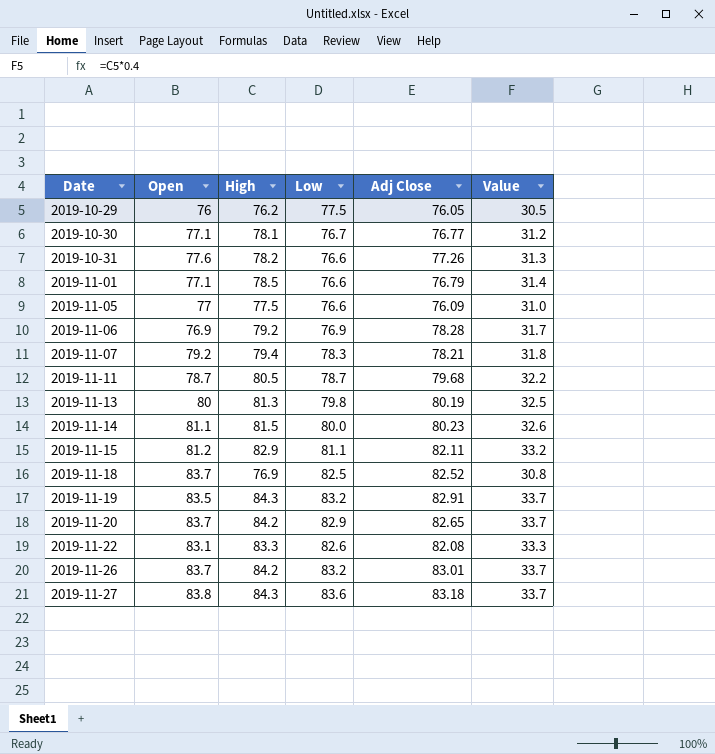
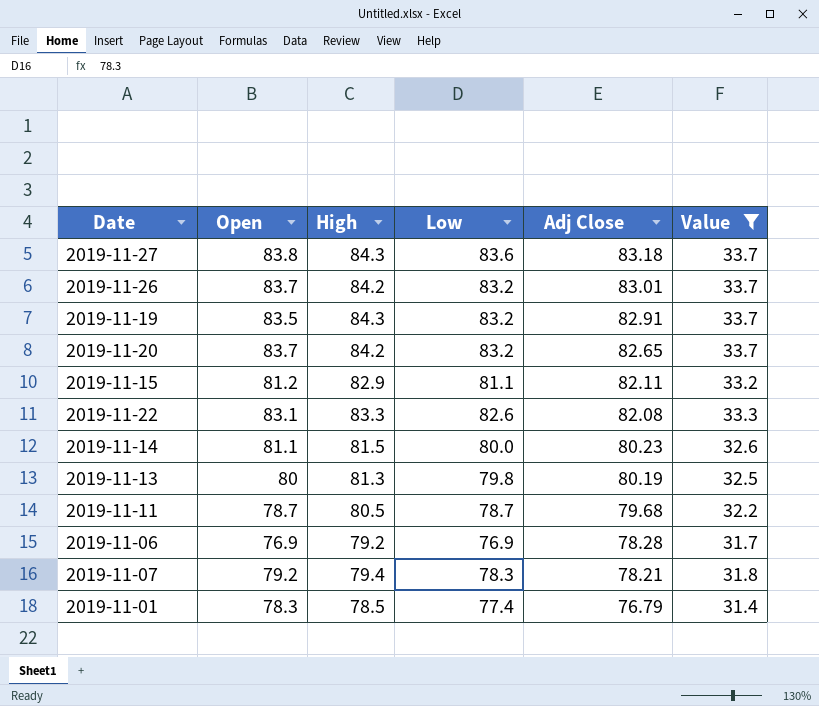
filter: none -> Value >= 31.4
row order: Date ascending -> Adj Close descending
2019-11-20 | Low: 82.9 -> 83.2
2019-11-01 | Open: 77.1 -> 78.3
2019-11-01 | Low: 76.6 -> 77.4

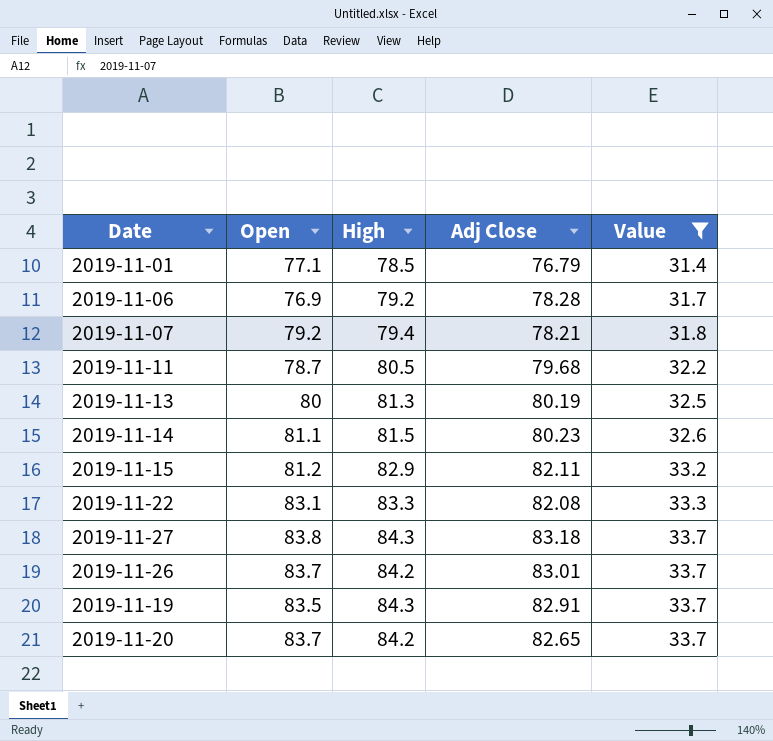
row order: Adj Close descending -> Value ascending
column Low | position: 4 -> none
2019-11-01 | Open: 78.3 -> 77.1

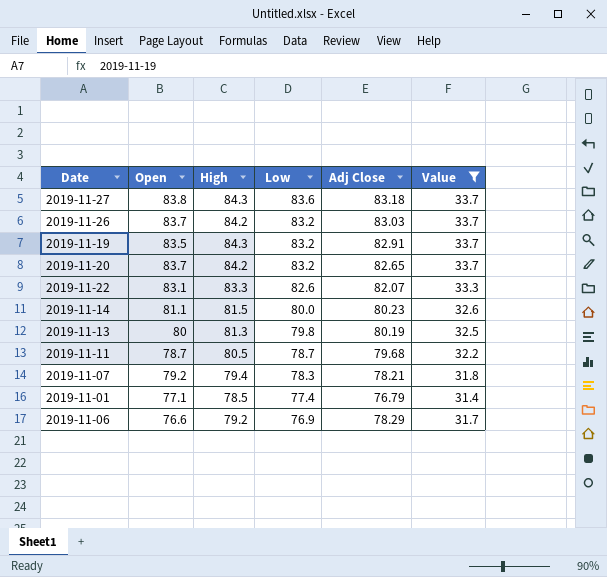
row order: Value ascending -> Low descending
column Low | position: none -> 4
row 2019-11-15: 81.2 | 82.9 | 82.11 | 33.2 -> none
2019-11-26 | Adj Close: 83.01 -> 83.03
2019-11-22 | Adj Close: 82.08 -> 82.07
2019-11-06 | Open: 76.9 -> 76.6
2019-11-06 | Adj Close: 78.28 -> 78.29

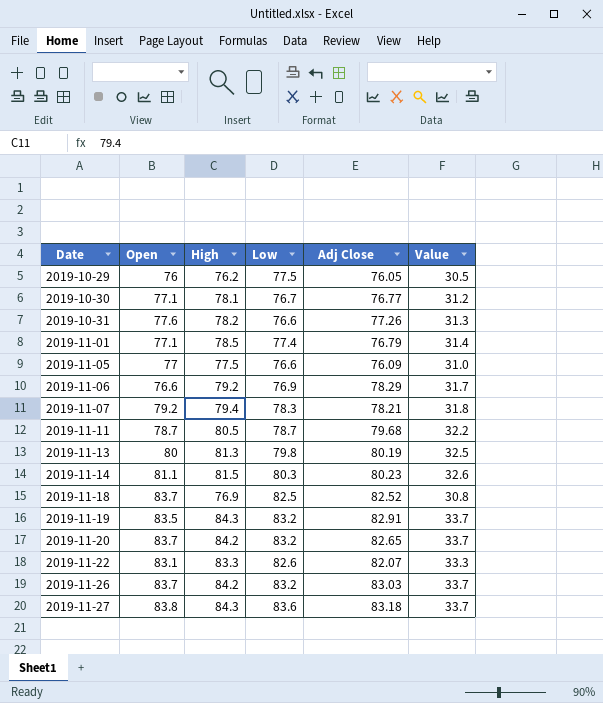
filter: Value >= 31.4 -> none
row order: Low descending -> Date ascending
2019-11-14 | Low: 80.0 -> 80.3

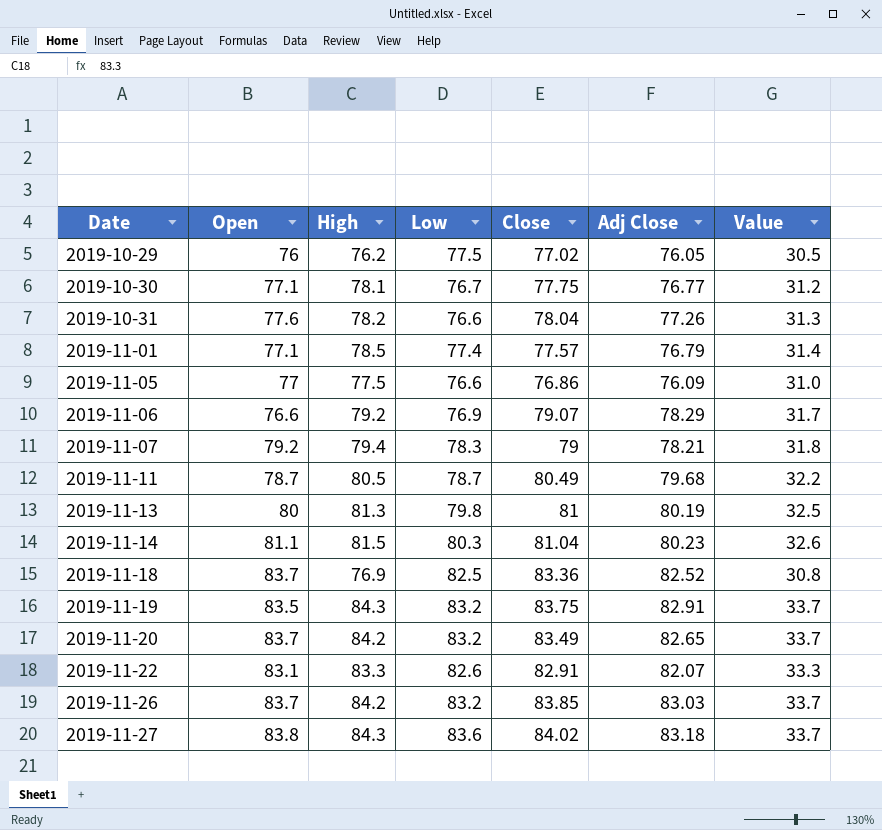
column Close | position: none -> 5

